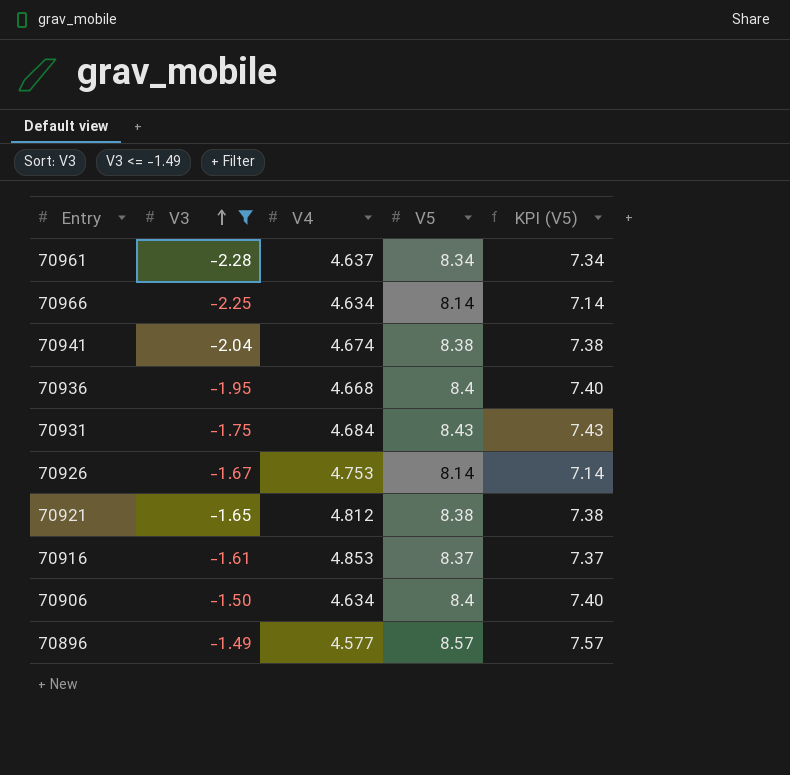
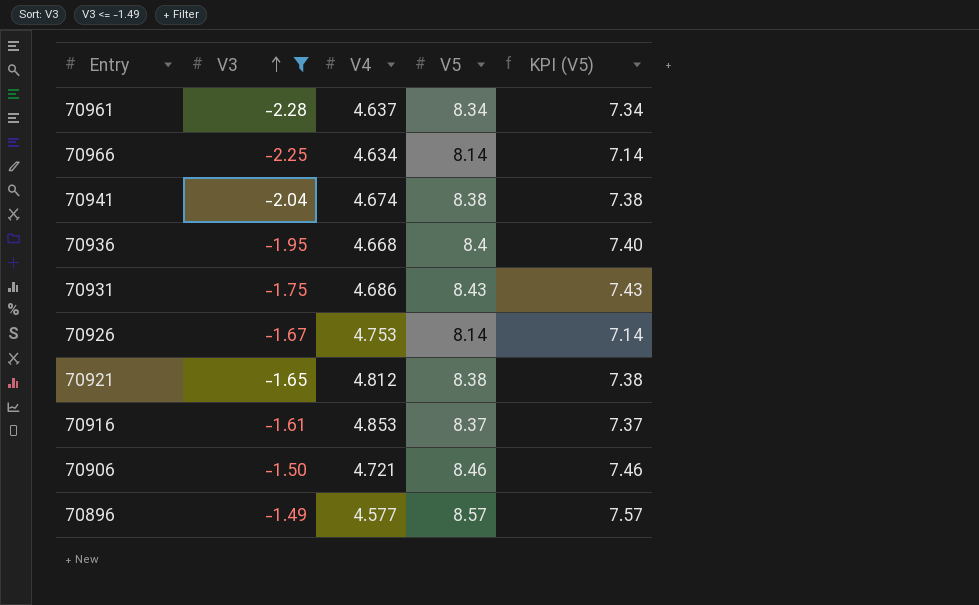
70931 | V4: 4.684 -> 4.686
70906 | V4: 4.634 -> 4.721
70906 | V5: 8.4 -> 8.46
70906 | KPI (V5): 7.40 -> 7.46

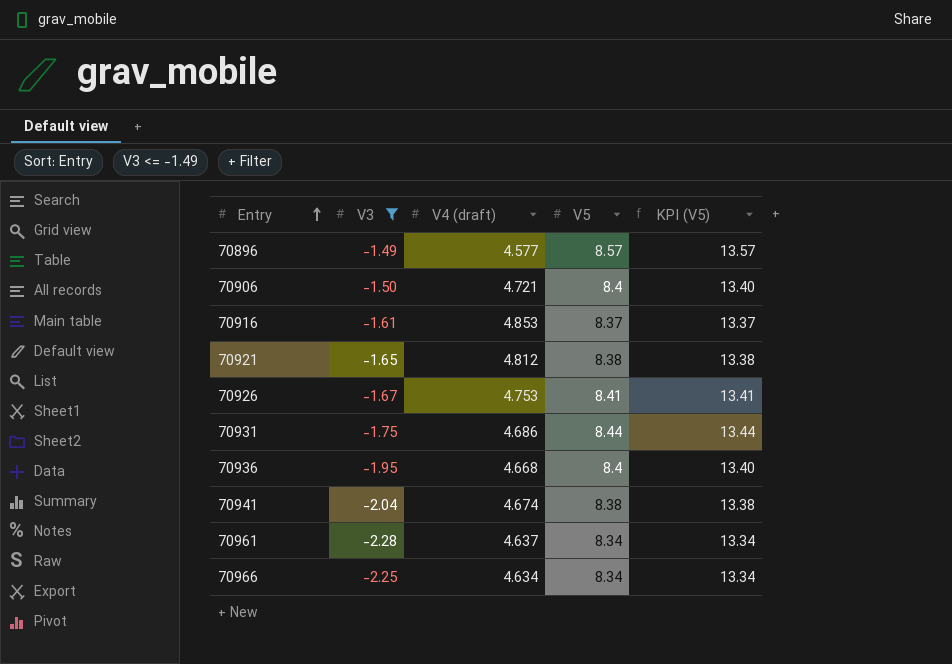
row order: V3 ascending -> Entry ascending
column name: V4 -> V4 (draft)
column KPI (V5) | formula: [V5] - 1 -> [V5] + 5
70906 | V5: 8.46 -> 8.4
70926 | V5: 8.14 -> 8.41
70931 | V5: 8.43 -> 8.44
70966 | V5: 8.14 -> 8.34

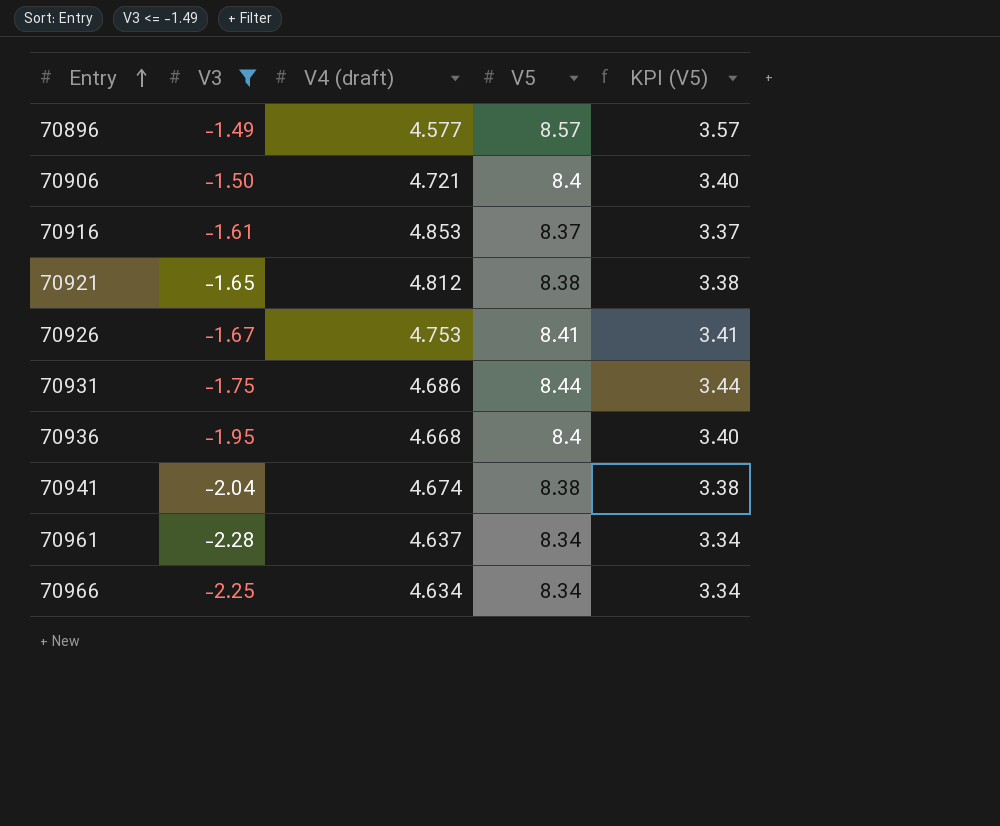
column KPI (V5) | formula: [V5] + 5 -> [V5] - 5

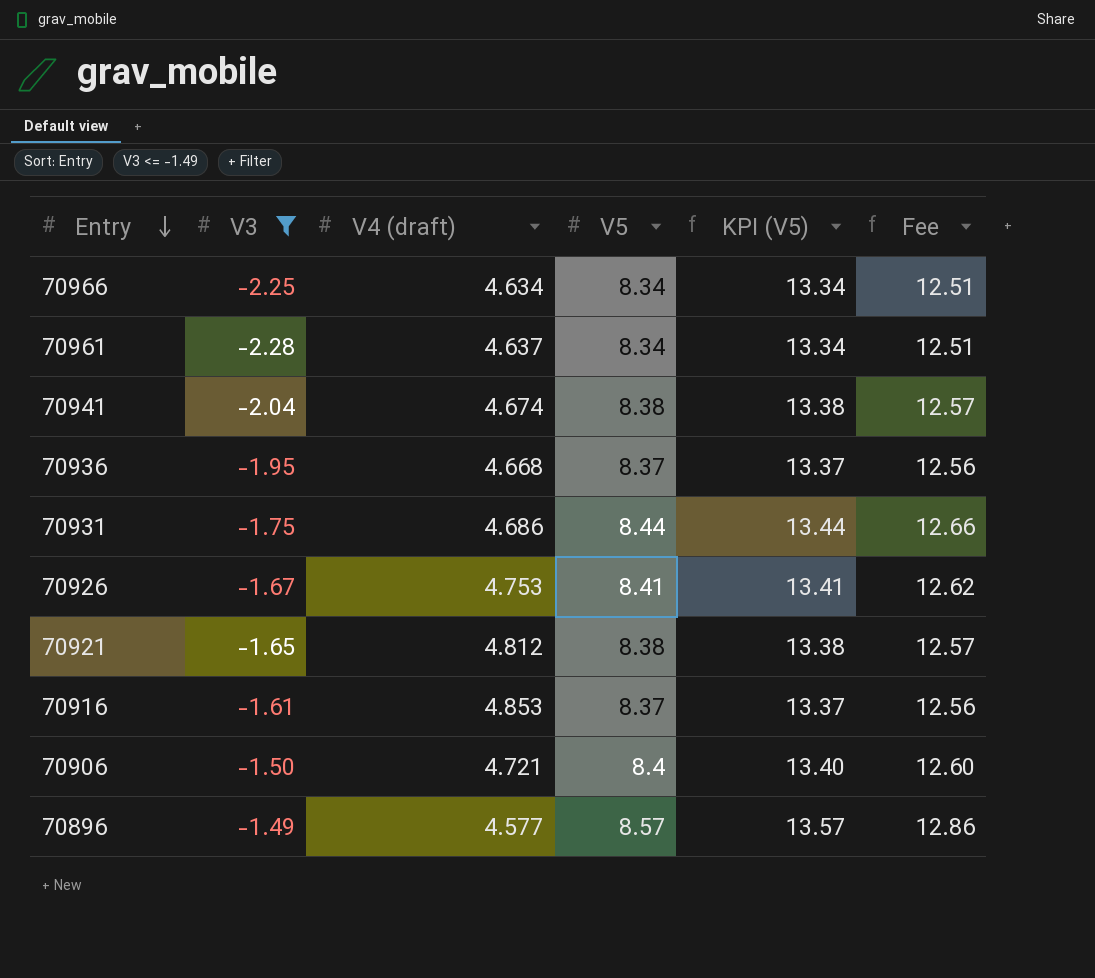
row order: Entry ascending -> Entry descending
column KPI (V5) | formula: [V5] - 5 -> [V5] + 5
column Fee | formula: none -> [V5] * 1.5
70936 | V5: 8.4 -> 8.37

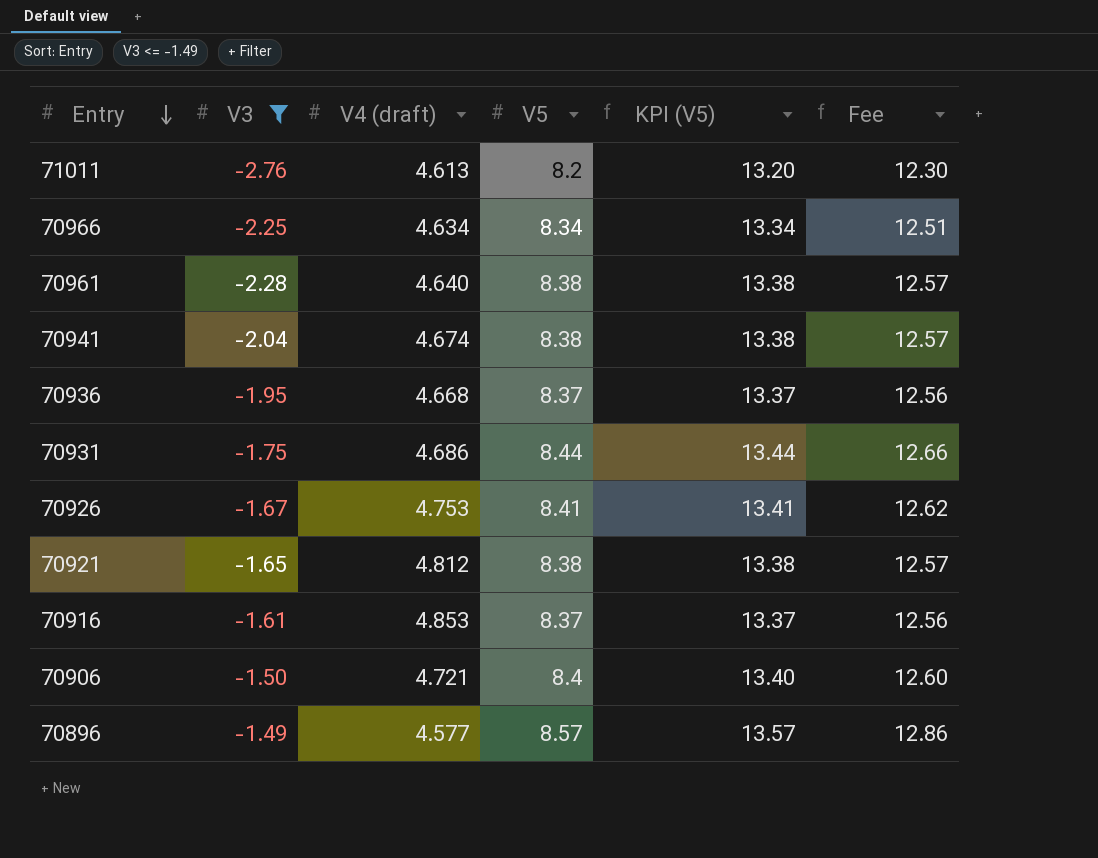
row 71011: none -> -2.76 | 4.613 | 8.2 | 13.20 | 12.30
70961 | V4 (draft): 4.637 -> 4.640
70961 | V5: 8.34 -> 8.38
70961 | KPI (V5): 13.34 -> 13.38
70961 | Fee: 12.51 -> 12.57

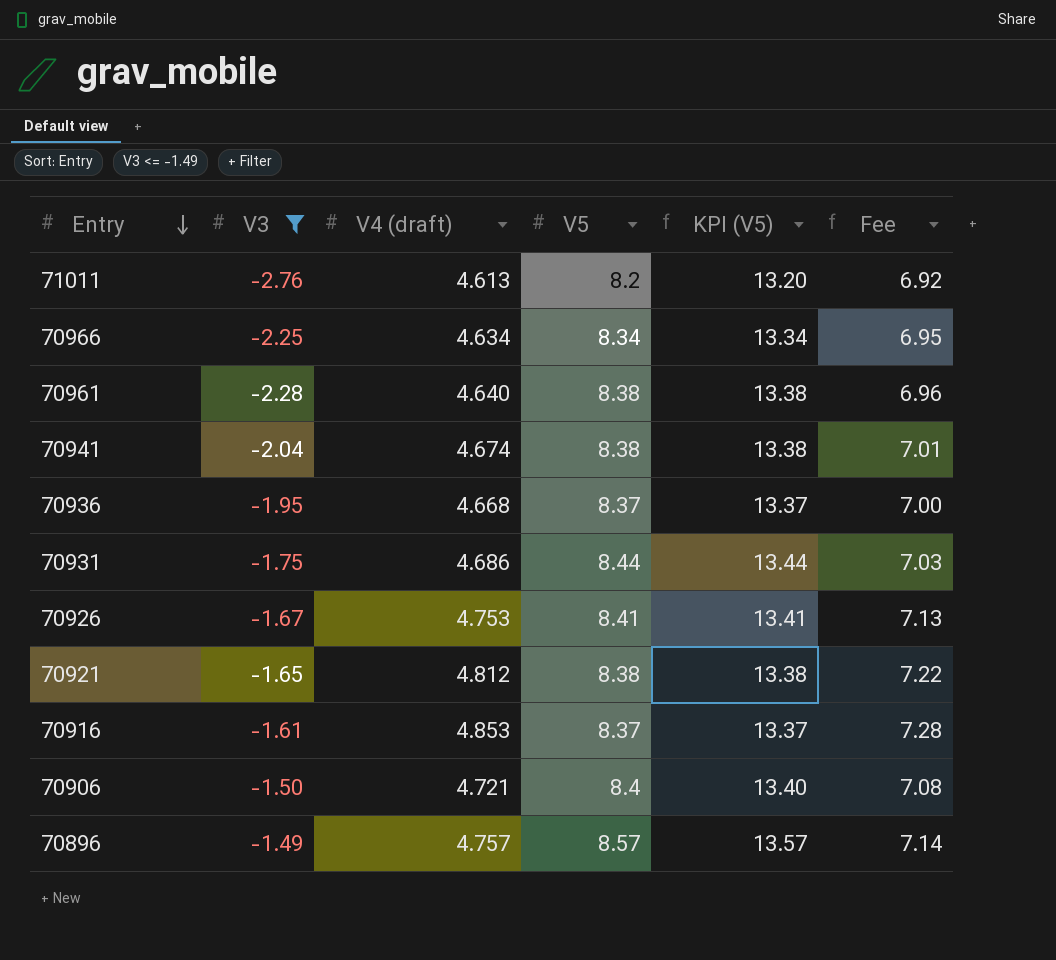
column Fee | formula: [V5] * 1.5 -> [V4 (draft)] * 1.5
70896 | V4 (draft): 4.577 -> 4.757

